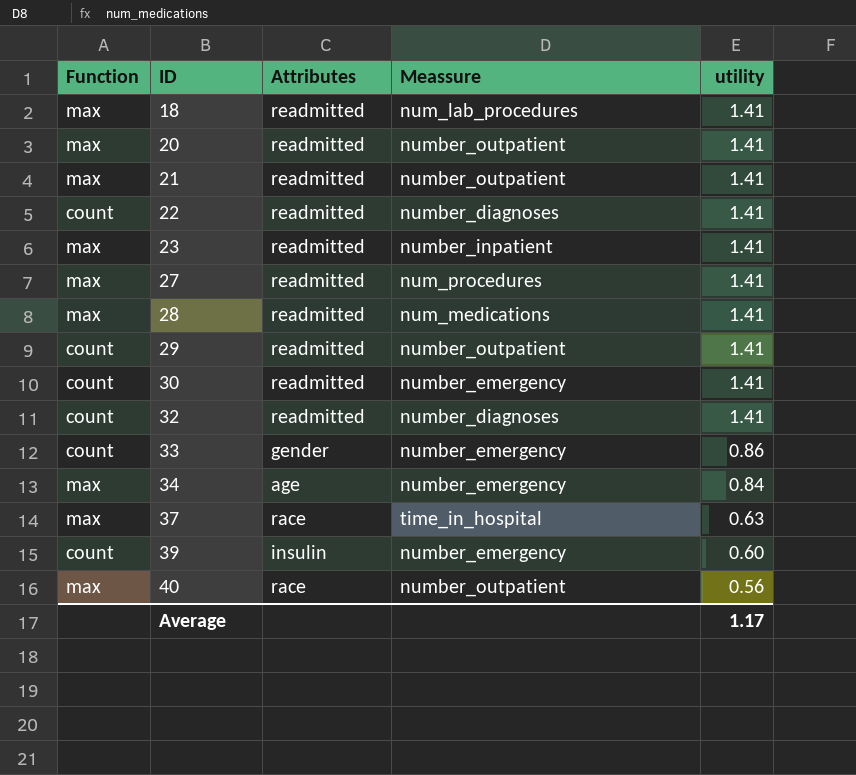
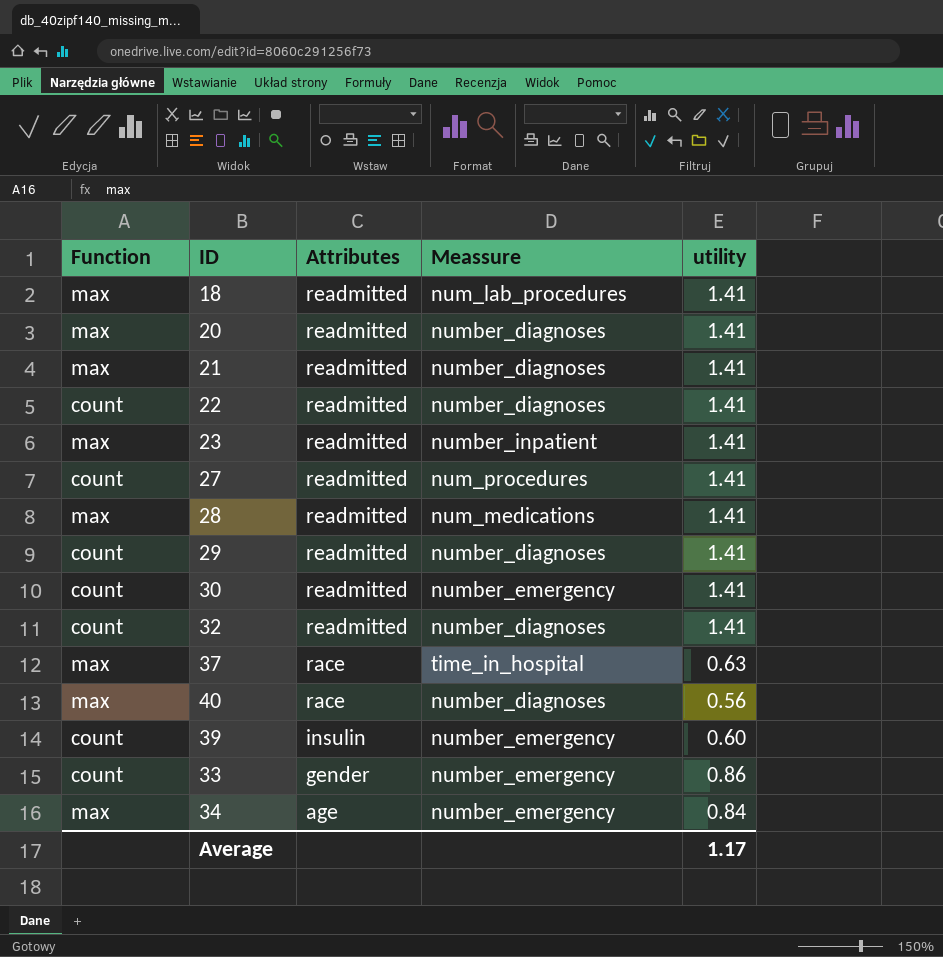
row order: ID ascending -> Attributes descending
20 | Meassure: number_outpatient -> number_diagnoses
21 | Meassure: number_outpatient -> number_diagnoses
27 | Function: max -> count
29 | Meassure: number_outpatient -> number_diagnoses
40 | Meassure: number_outpatient -> number_diagnoses

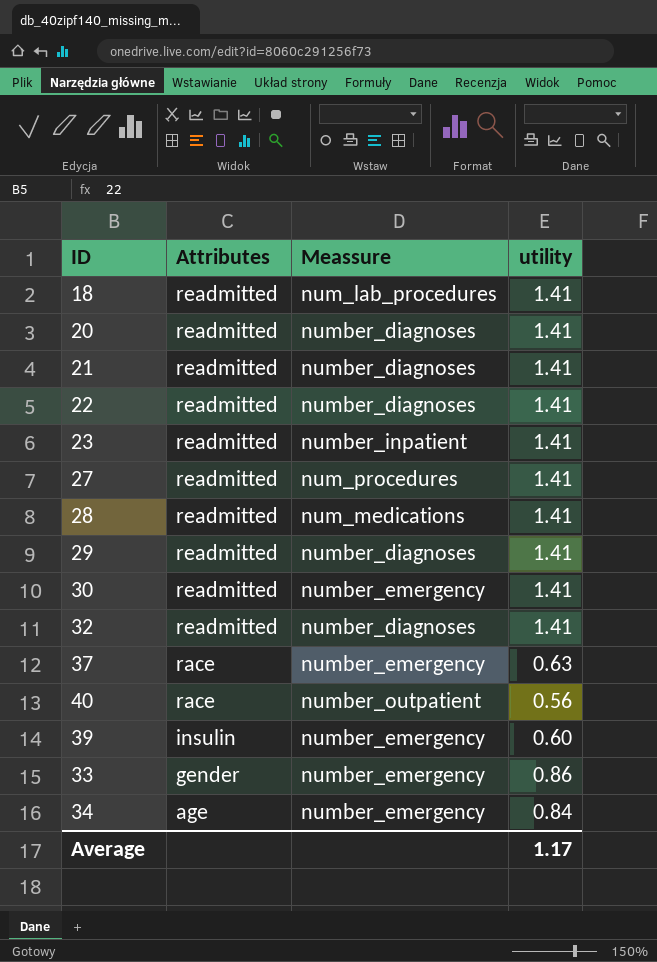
column Function | position: 1 -> none
37 | Meassure: time_in_hospital -> number_emergency
40 | Meassure: number_diagnoses -> number_outpatient

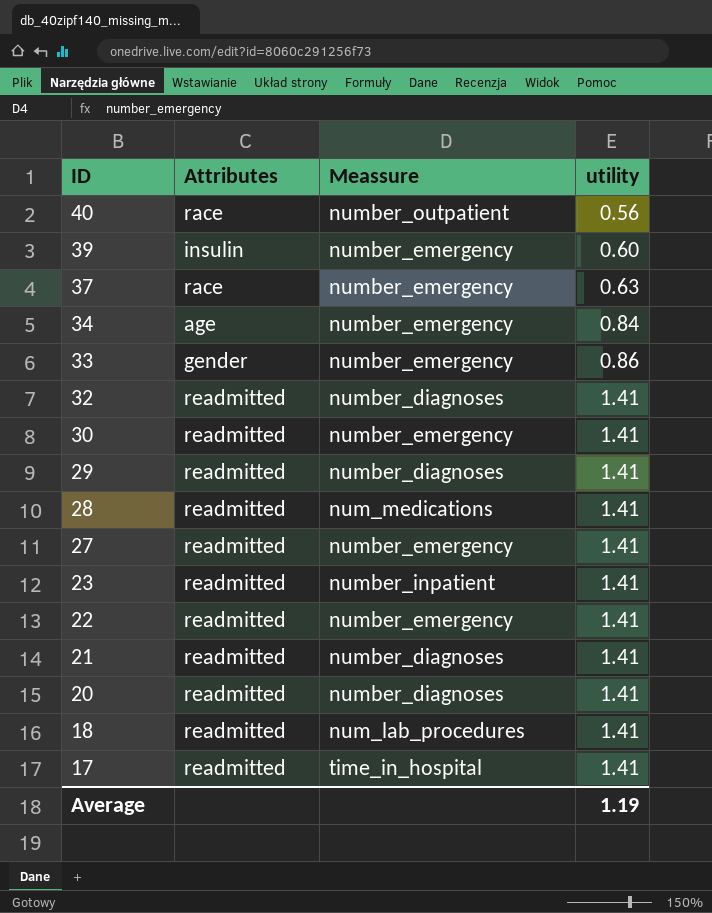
row order: Attributes descending -> ID descending
27 | Meassure: num_procedures -> number_emergency
22 | Meassure: number_diagnoses -> number_emergency
row 17: none -> readmitted | time_in_hospital | 1.41
Average | utility: 1.17 -> 1.19

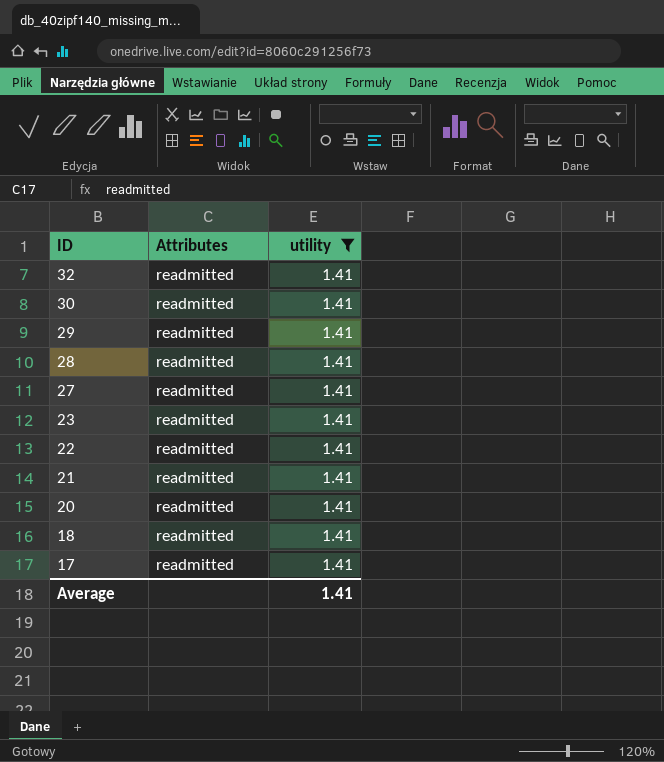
filter: none -> utility = 1.41
column Meassure | position: 3 -> none
Average | utility: 1.19 -> 1.41

